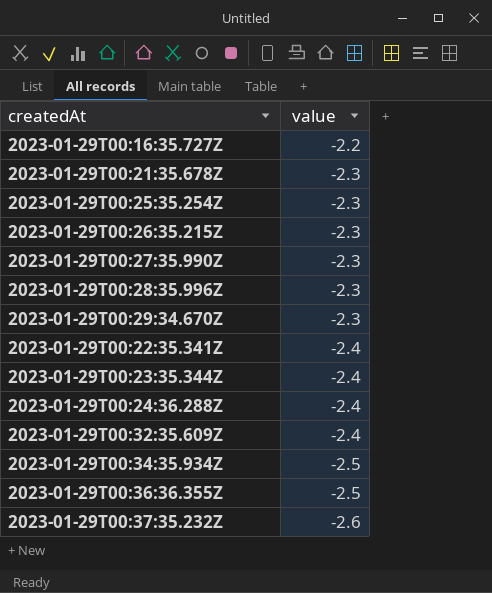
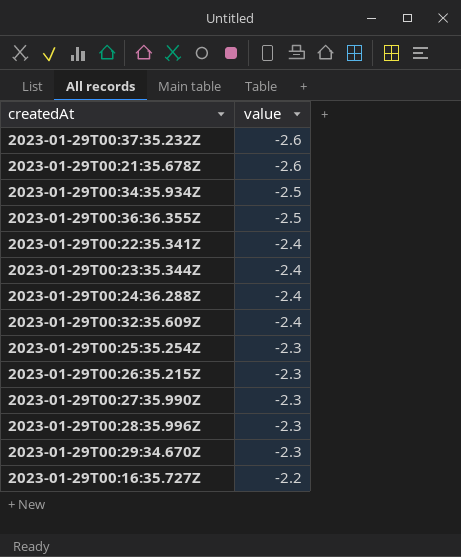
row order: value descending -> value ascending
2023-01-29T00:21:35.678Z | value: -2.3 -> -2.6

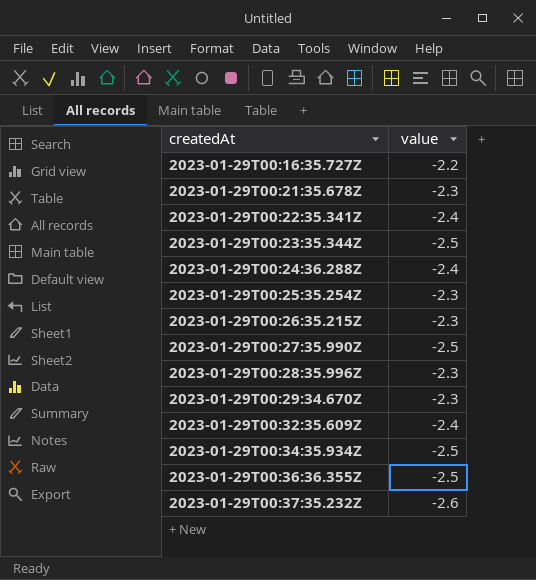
row order: value ascending -> createdAt ascending
2023-01-29T00:21:35.678Z | value: -2.6 -> -2.3
2023-01-29T00:23:35.344Z | value: -2.4 -> -2.5
2023-01-29T00:27:35.990Z | value: -2.3 -> -2.5

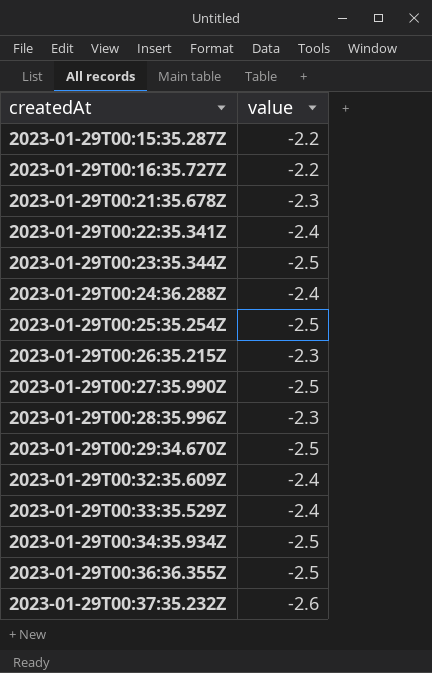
row 2023-01-29T00:15:35.287Z: none -> -2.2
2023-01-29T00:25:35.254Z | value: -2.3 -> -2.5
2023-01-29T00:29:34.670Z | value: -2.3 -> -2.5
row 2023-01-29T00:33:35.529Z: none -> -2.4

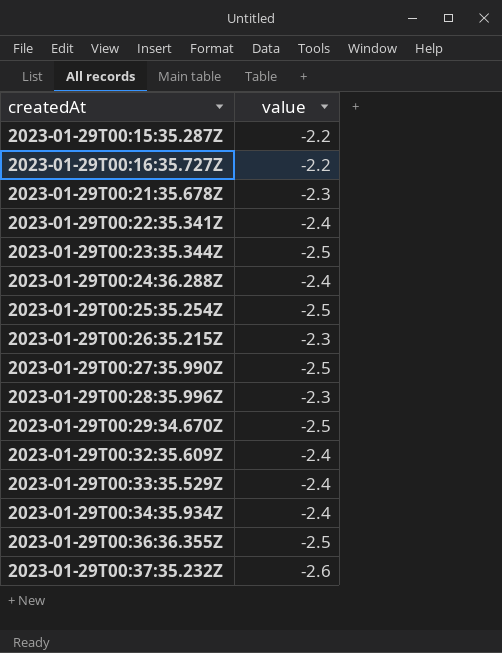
2023-01-29T00:34:35.934Z | value: -2.5 -> -2.4

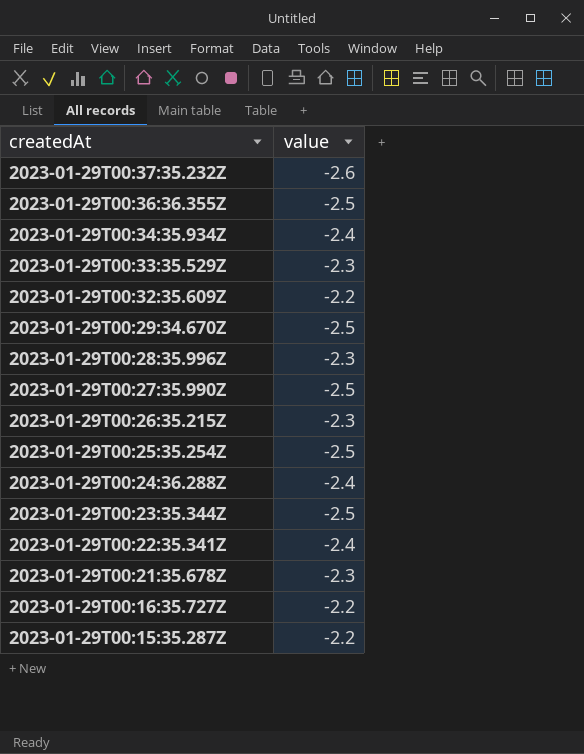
row order: createdAt ascending -> createdAt descending
2023-01-29T00:33:35.529Z | value: -2.4 -> -2.3
2023-01-29T00:32:35.609Z | value: -2.4 -> -2.2

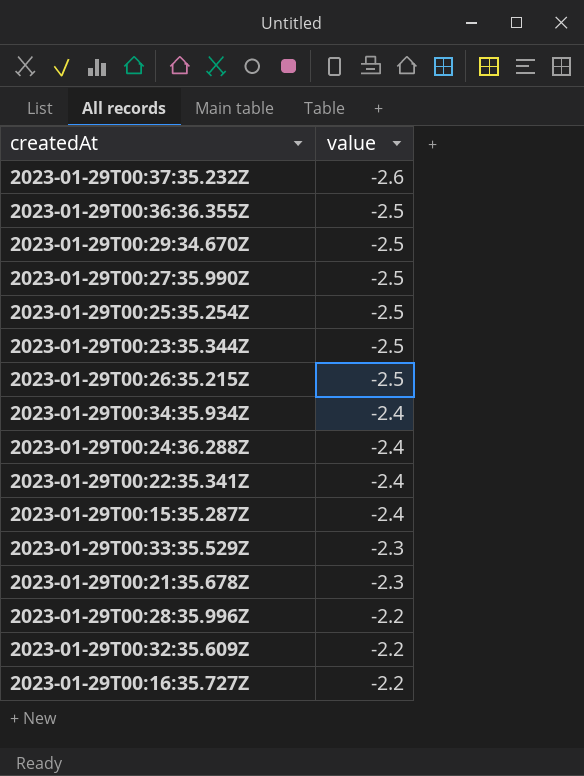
row order: createdAt descending -> value ascending
2023-01-29T00:26:35.215Z | value: -2.3 -> -2.5
2023-01-29T00:15:35.287Z | value: -2.2 -> -2.4
2023-01-29T00:28:35.996Z | value: -2.3 -> -2.2

